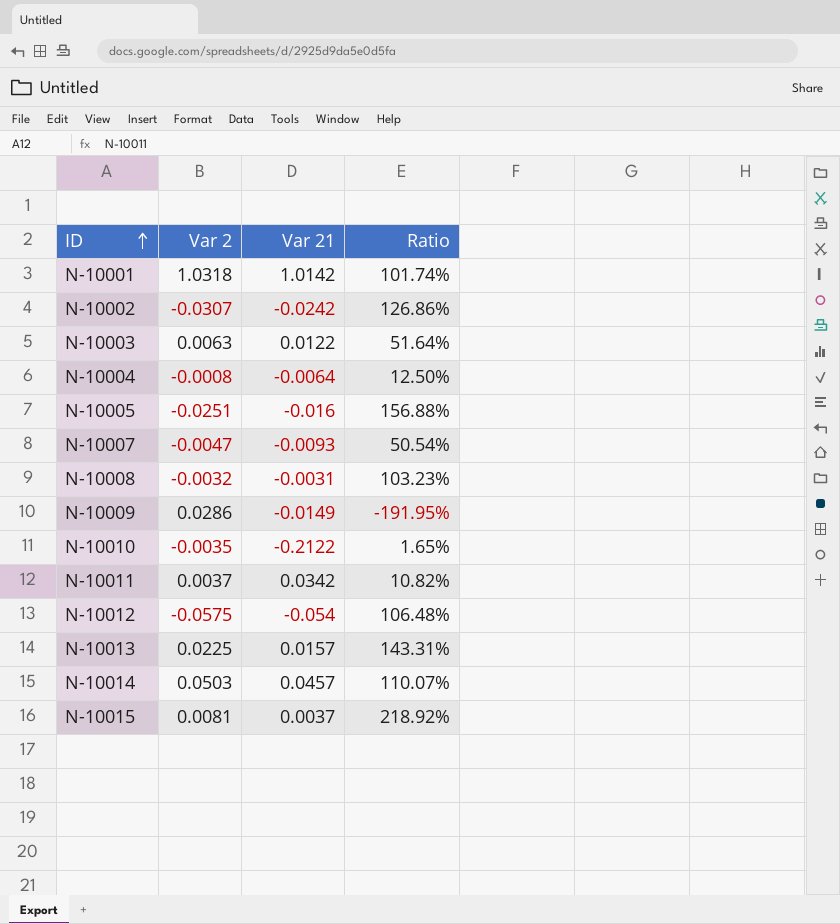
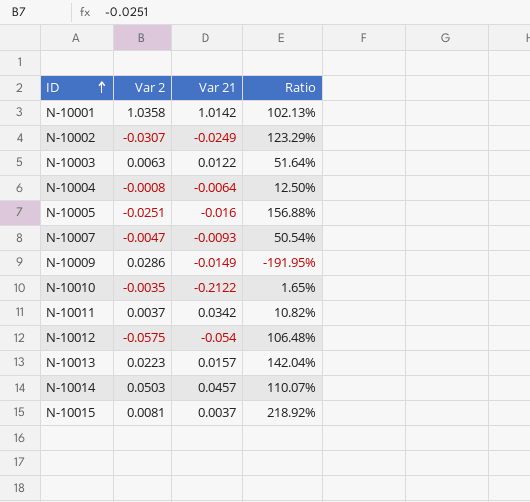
row N-10008: -0.0032 | -0.0031 | 103.23% -> none
N-10001 | Var 2: 1.0318 -> 1.0358
N-10001 | Ratio: 101.74% -> 102.13%
N-10002 | Var 21: -0.0242 -> -0.0249
N-10002 | Ratio: 126.86% -> 123.29%
N-10013 | Var 2: 0.0225 -> 0.0223
N-10013 | Ratio: 143.31% -> 142.04%

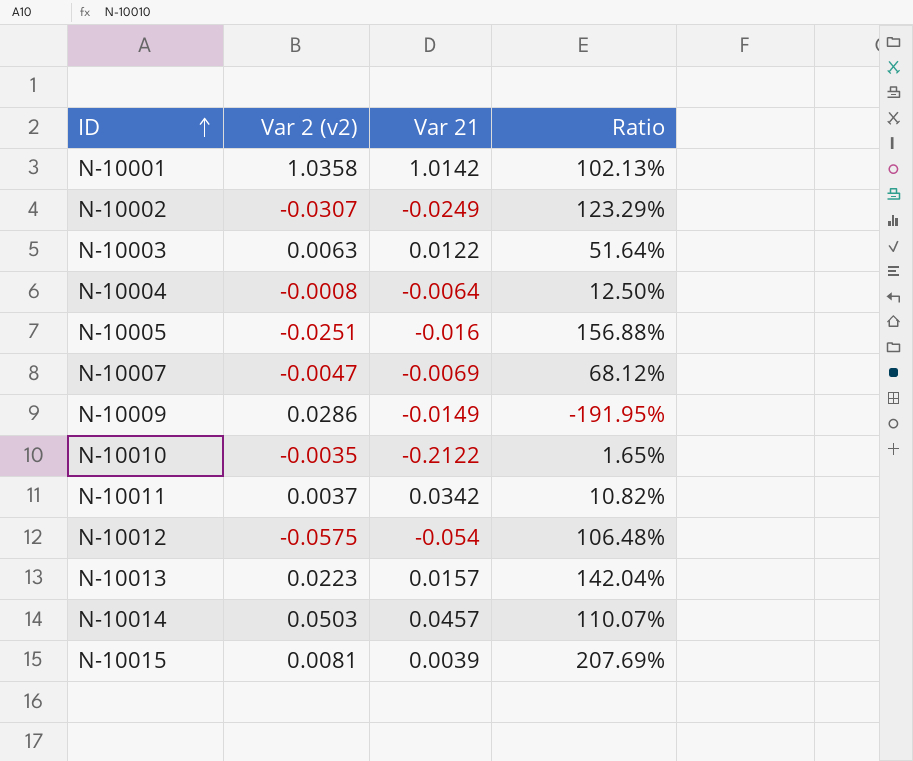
column name: Var 2 -> Var 2 (v2)
N-10007 | Var 21: -0.0093 -> -0.0069
N-10007 | Ratio: 50.54% -> 68.12%
N-10015 | Var 21: 0.0037 -> 0.0039
N-10015 | Ratio: 218.92% -> 207.69%

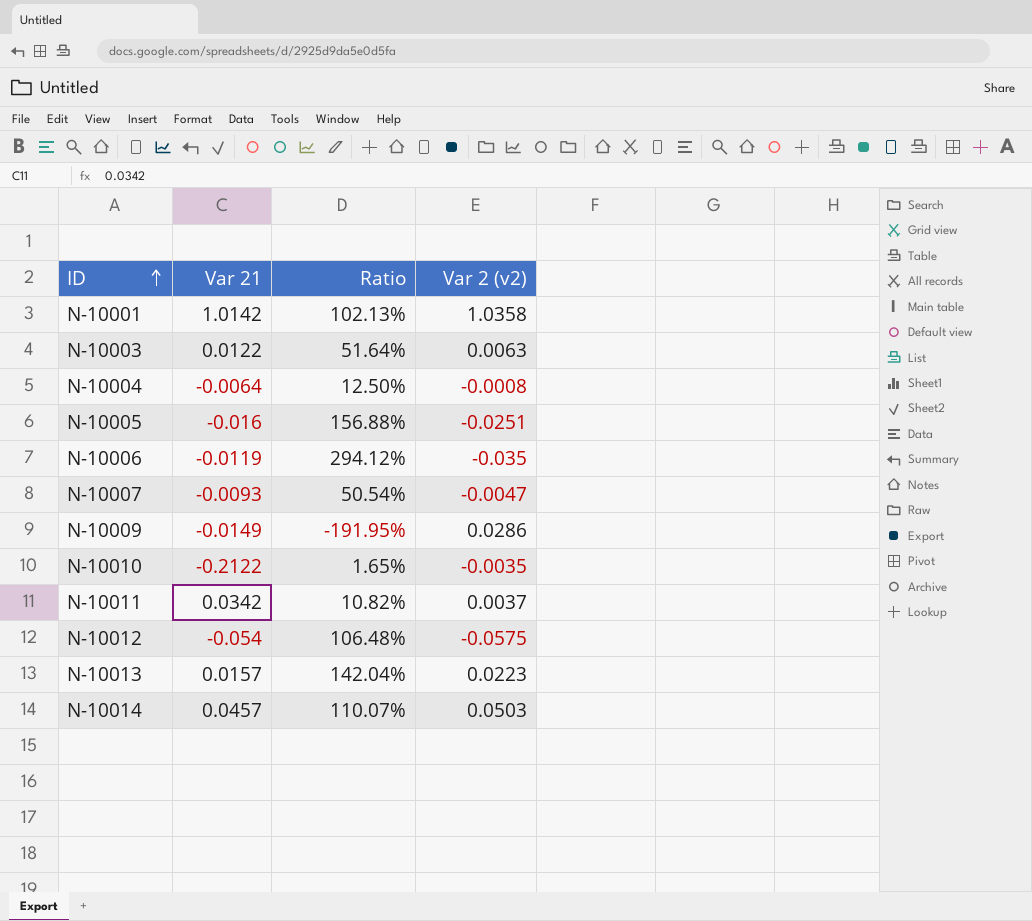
column Var 2 (v2) | position: 2 -> 4
row N-10002: -0.0307 | -0.0249 | 123.29% -> none
row N-10015: 0.0081 | 0.0039 | 207.69% -> none
row N-10006: none -> -0.0119 | 294.12% | -0.035
N-10007 | Var 21: -0.0069 -> -0.0093
N-10007 | Ratio: 68.12% -> 50.54%

